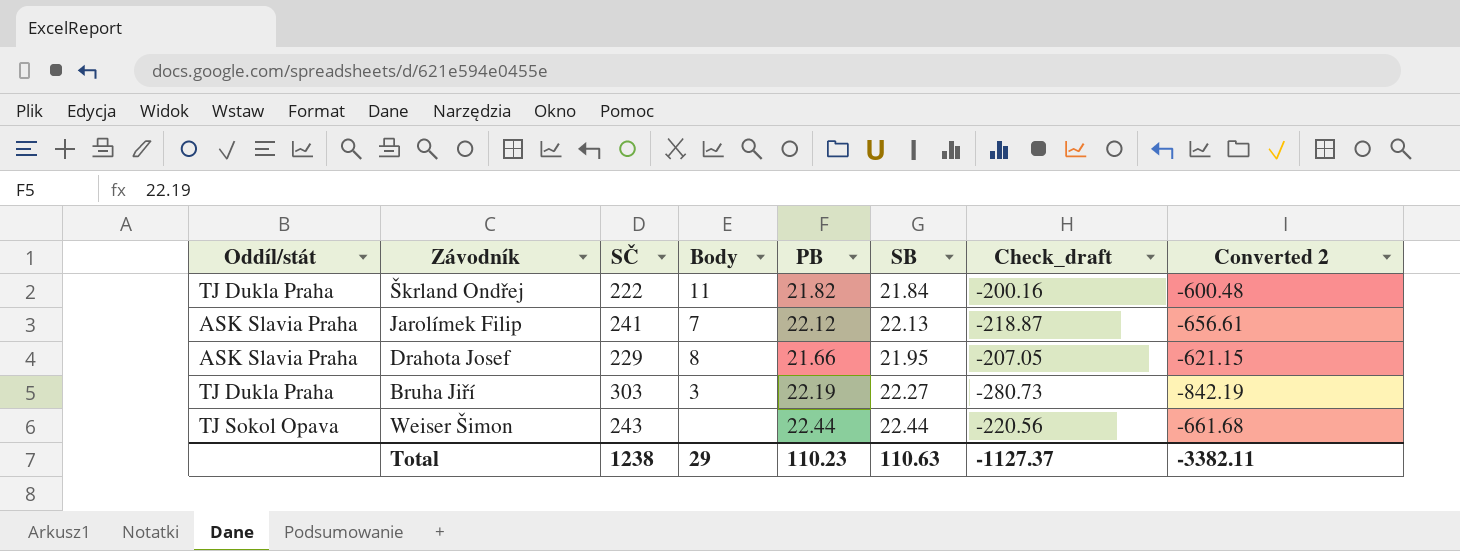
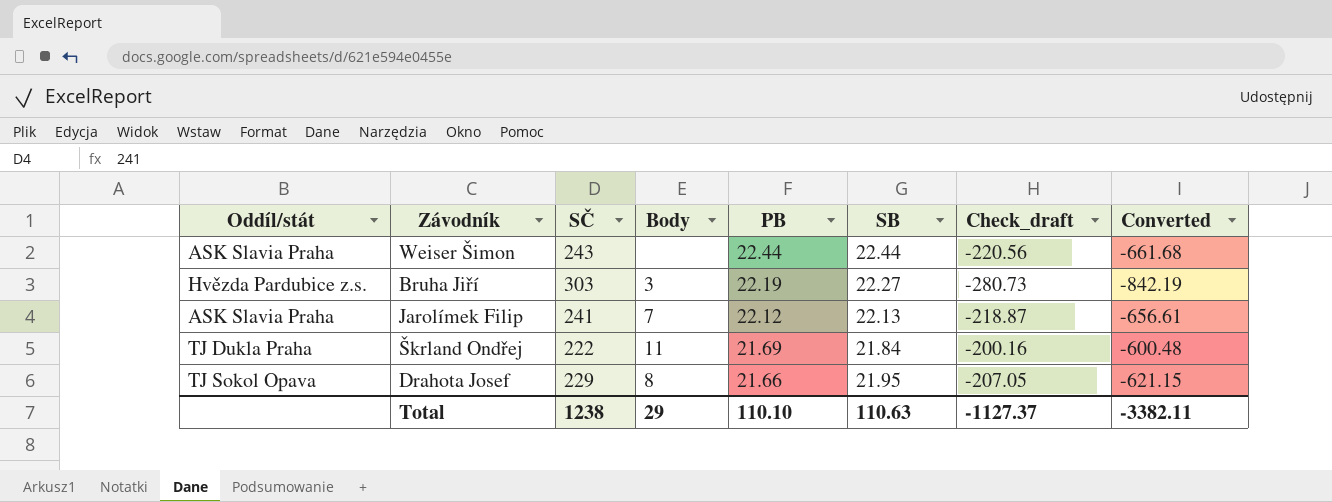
row order: none -> PB descending
column name: Converted 2 -> Converted
Weiser Šimon | Oddíl/stát: TJ Sokol Opava -> ASK Slavia Praha
Bruha Jiří | Oddíl/stát: TJ Dukla Praha -> Hvězda Pardubice z.s.
Škrland Ondřej | PB: 21.82 -> 21.69
Drahota Josef | Oddíl/stát: ASK Slavia Praha -> TJ Sokol Opava
Total | PB: 110.23 -> 110.10

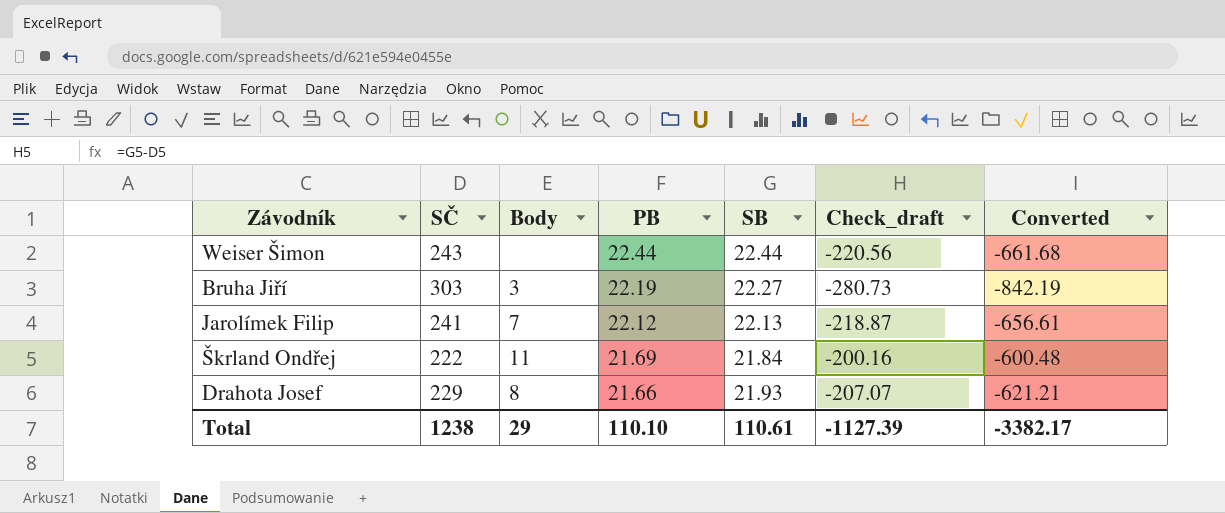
column Oddíl/stát | position: 1 -> none
Drahota Josef | SB: 21.95 -> 21.93
Drahota Josef | Check_draft: -207.05 -> -207.07
Drahota Josef | Converted: -621.15 -> -621.21
Total | SB: 110.63 -> 110.61
Total | Check_draft: -1127.37 -> -1127.39
Total | Converted: -3382.11 -> -3382.17

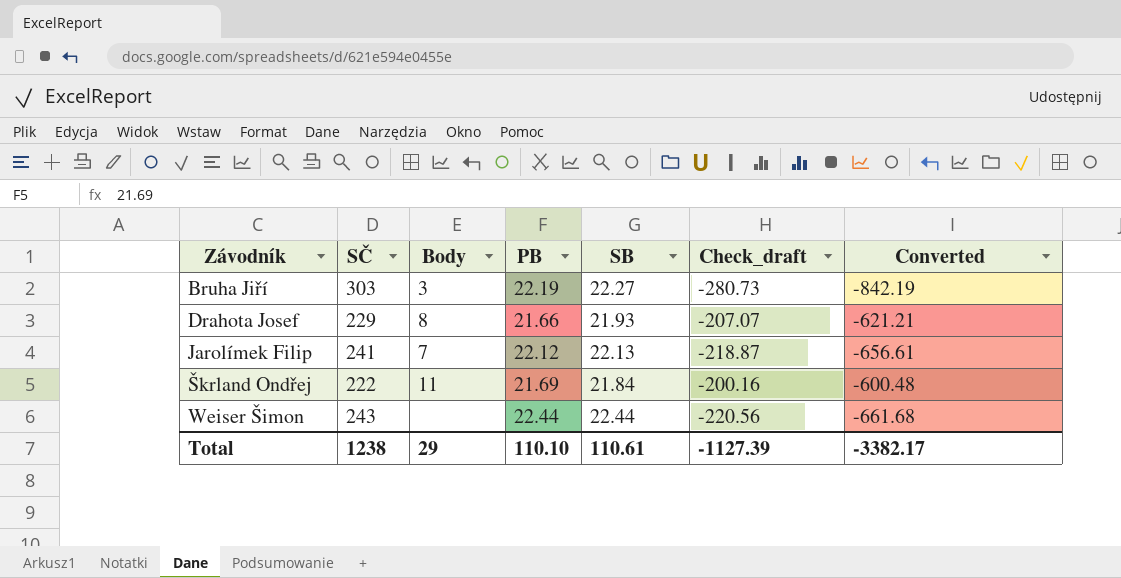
row order: PB descending -> Závodník ascending

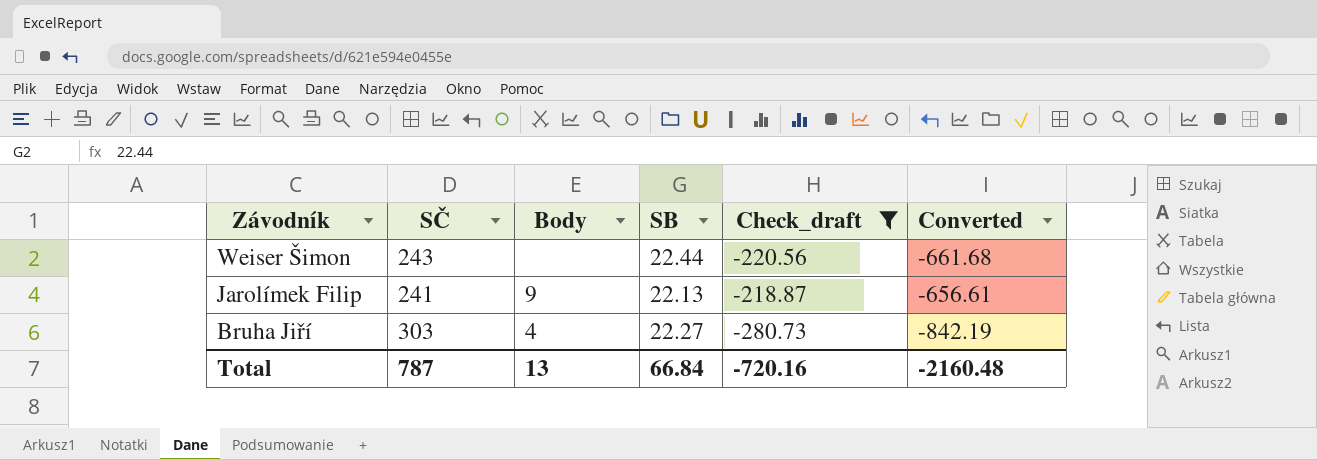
filter: none -> Check_draft <= -218.87
row order: Závodník ascending -> Závodník descending
column PB | position: 4 -> none
Jarolímek Filip | Body: 7 -> 9
Bruha Jiří | Body: 3 -> 4
Total | SČ: 1238 -> 787
Total | Body: 29 -> 13
Total | SB: 110.61 -> 66.84
Total | Check_draft: -1127.39 -> -720.16
Total | Converted: -3382.17 -> -2160.48

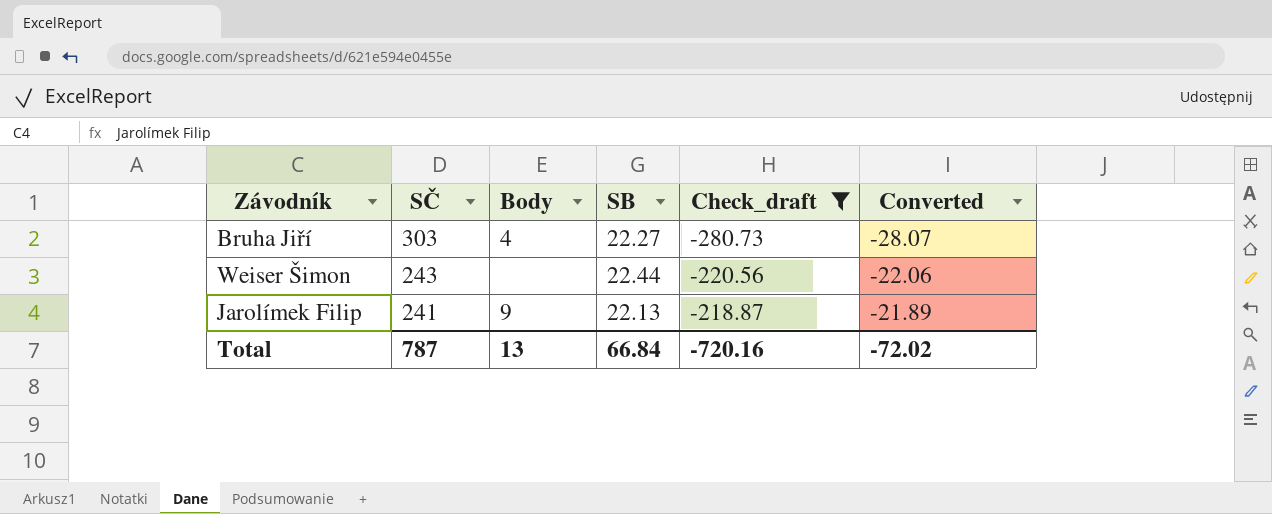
row order: Závodník descending -> SČ descending
column Converted | formula: [Check_draft] * 3 -> [Check_draft] * 0.1
Total | Converted: -2160.48 -> -72.02

